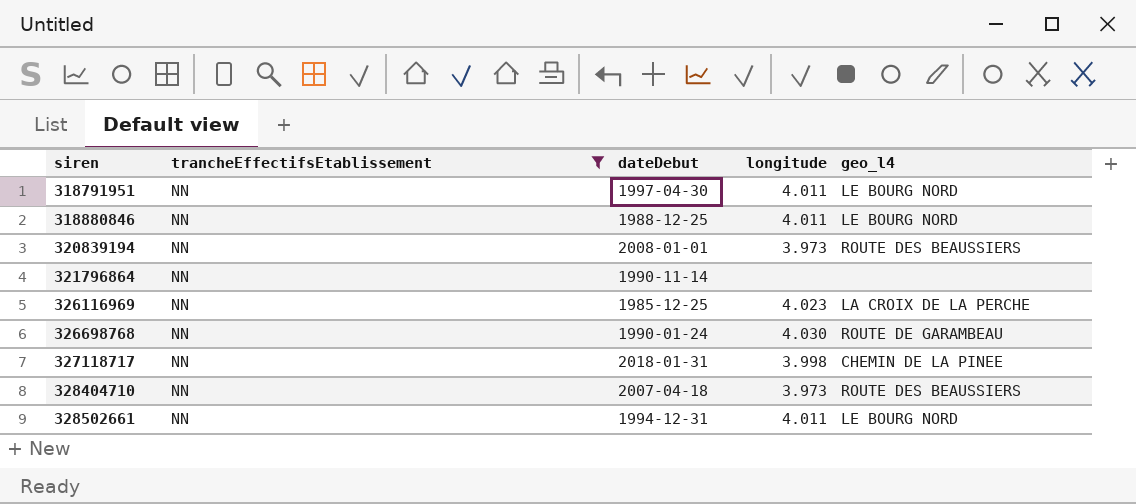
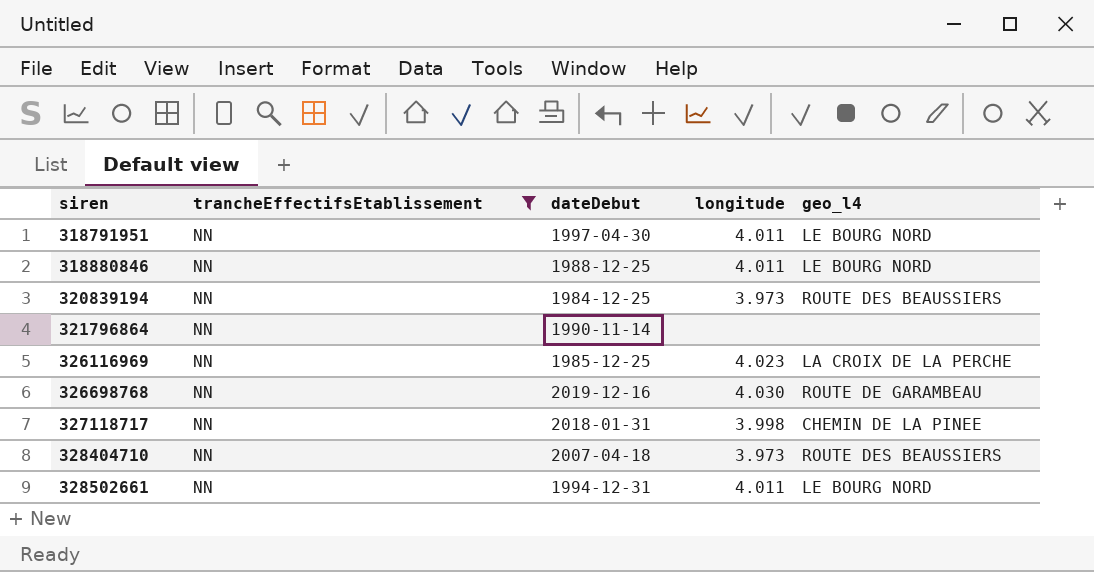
320839194 | dateDebut: 2008-01-01 -> 1984-12-25
326698768 | dateDebut: 1990-01-24 -> 2019-12-16

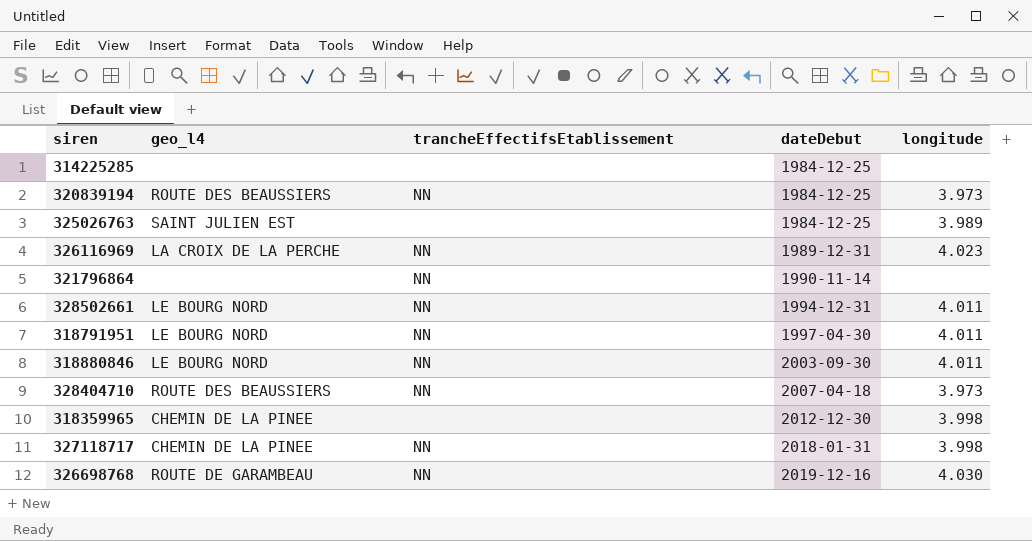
filter: trancheEffectifsEtablissement = NN -> none
row order: siren ascending -> dateDebut ascending
column geo_l4 | position: 5 -> 2
326116969 | dateDebut: 1985-12-25 -> 1989-12-31
318880846 | dateDebut: 1988-12-25 -> 2003-09-30

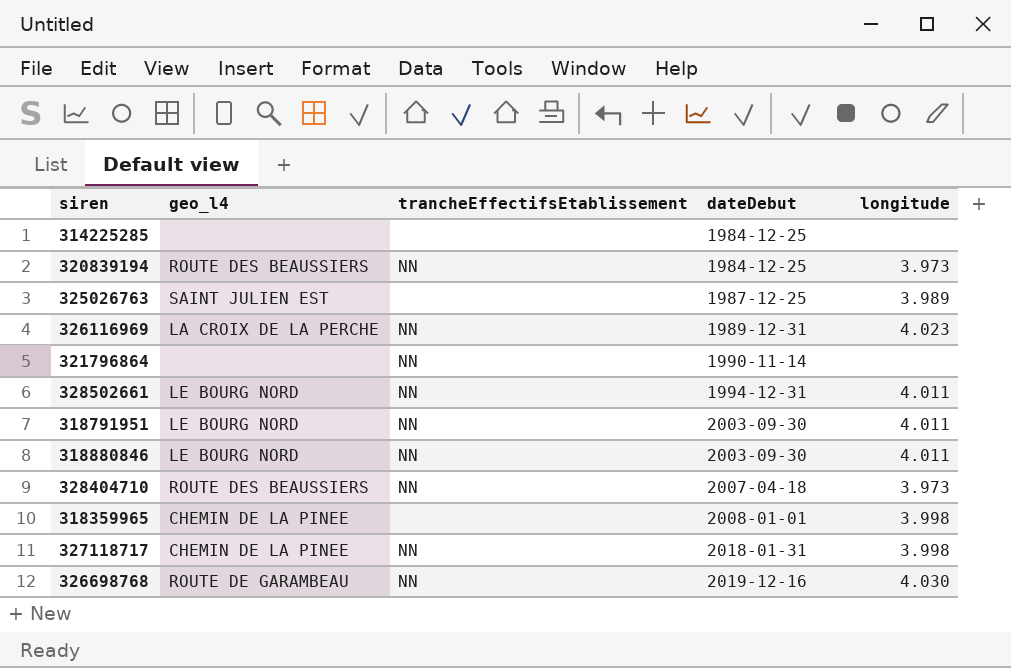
325026763 | dateDebut: 1984-12-25 -> 1987-12-25
318791951 | dateDebut: 1997-04-30 -> 2003-09-30
318359965 | dateDebut: 2012-12-30 -> 2008-01-01

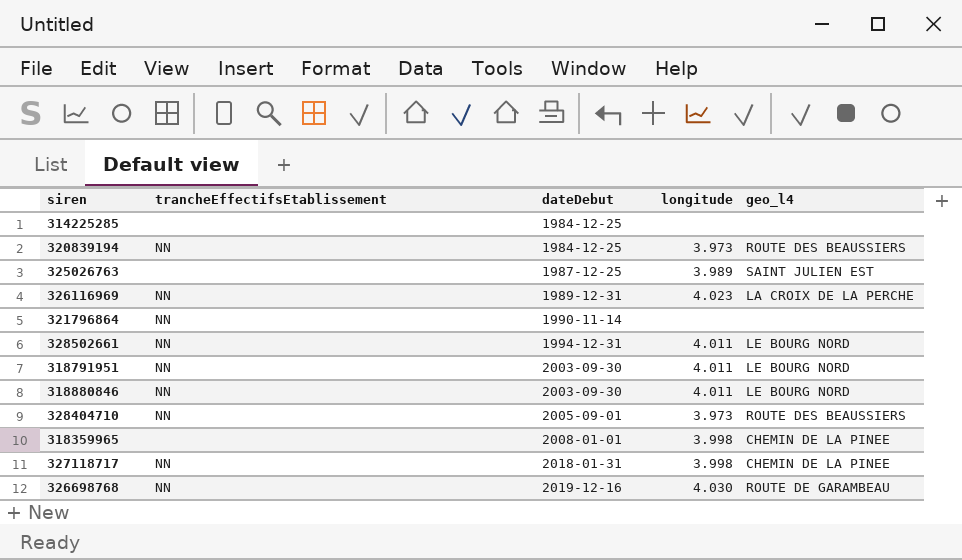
column geo_l4 | position: 2 -> 5
328404710 | dateDebut: 2007-04-18 -> 2005-09-01

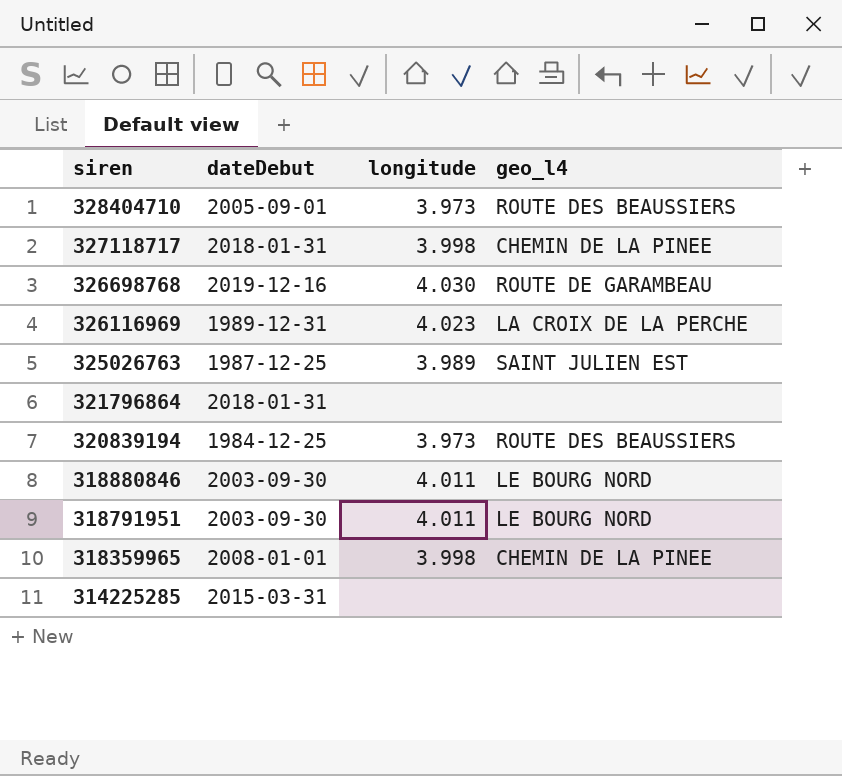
row order: dateDebut ascending -> siren descending
column trancheEffectifsEtablissement | position: 2 -> none
row 328502661: NN | 1994-12-31 | 4.011 | LE BOURG NORD -> none
321796864 | dateDebut: 1990-11-14 -> 2018-01-31
314225285 | dateDebut: 1984-12-25 -> 2015-03-31

